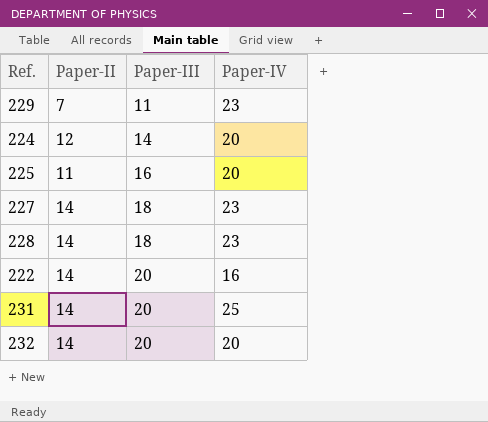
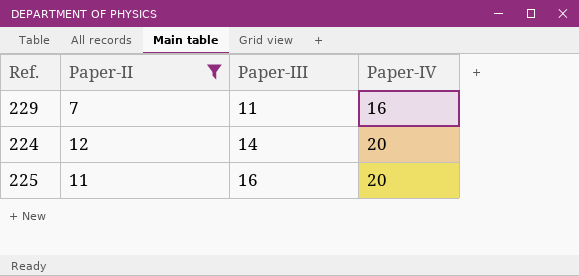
filter: none -> Paper-II != 14
229 | Paper-IV: 23 -> 16

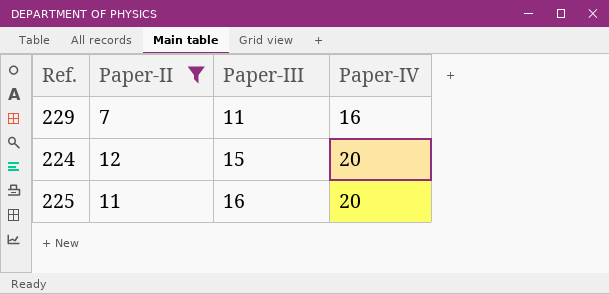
224 | Paper-III: 14 -> 15

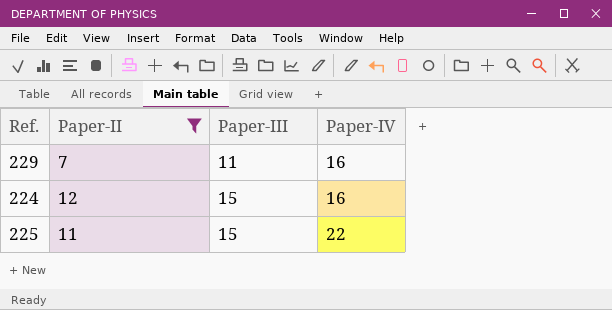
224 | Paper-IV: 20 -> 16
225 | Paper-III: 16 -> 15
225 | Paper-IV: 20 -> 22

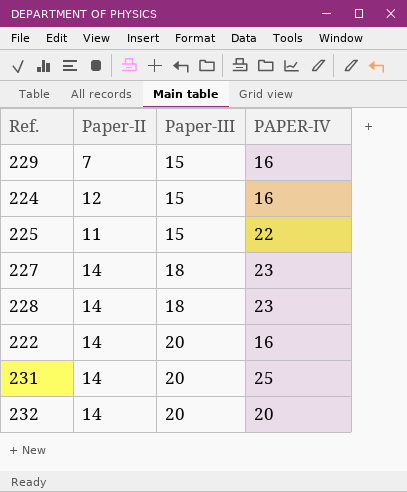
filter: Paper-II != 14 -> none
column name: Paper-IV -> PAPER-IV
229 | Paper-III: 11 -> 15

